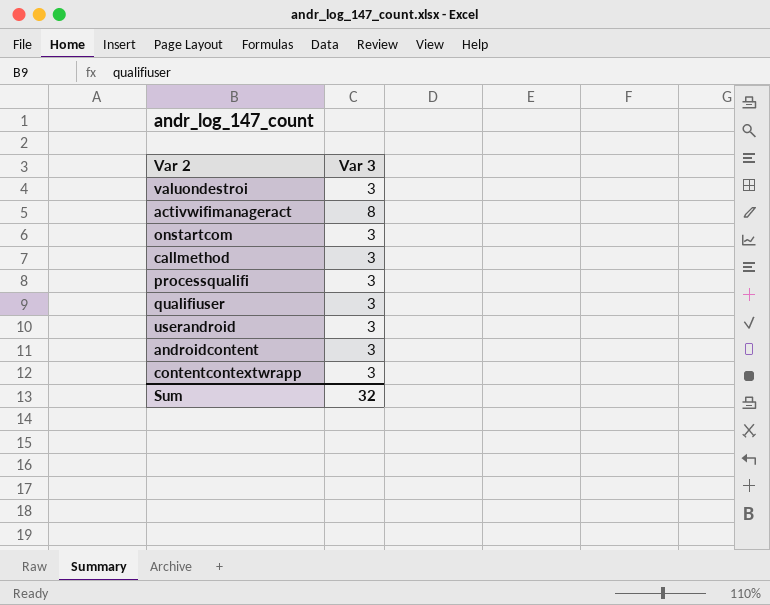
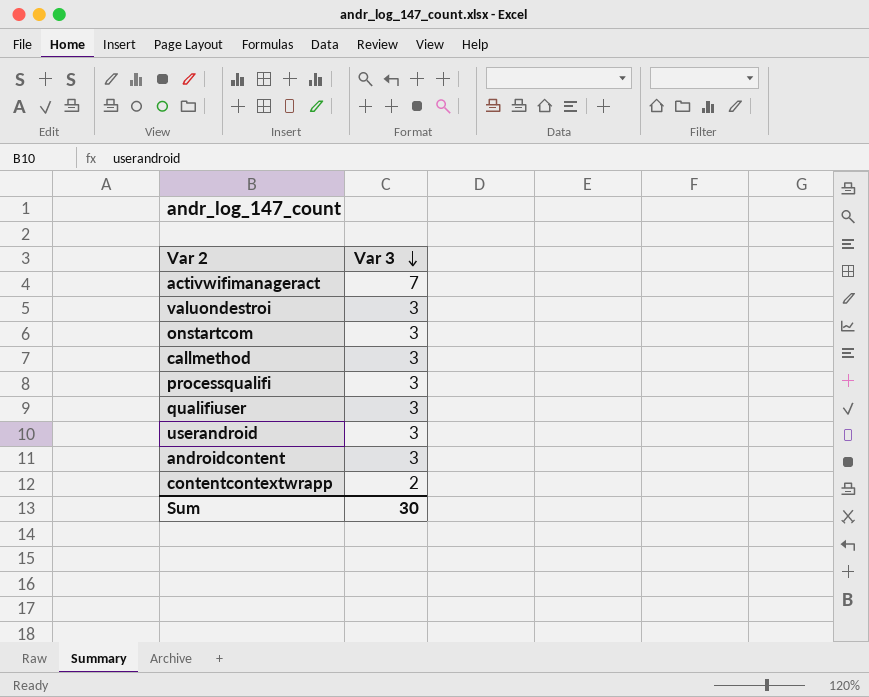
row order: none -> Var 3 descending
activwifimanageract | Var 3: 8 -> 7
contentcontextwrapp | Var 3: 3 -> 2
Sum | Var 3: 32 -> 30

